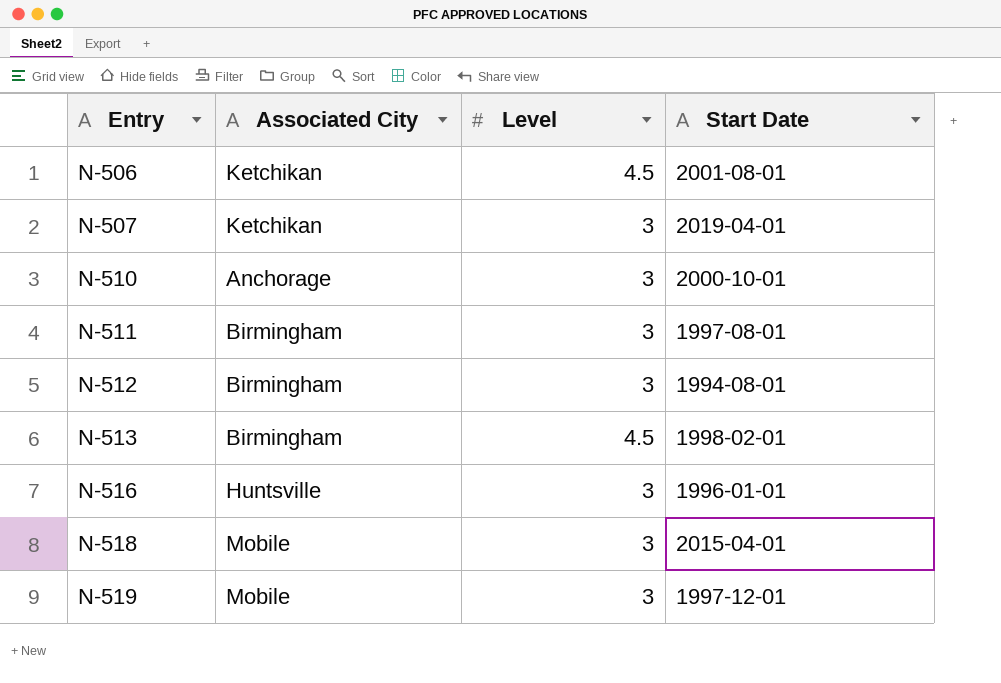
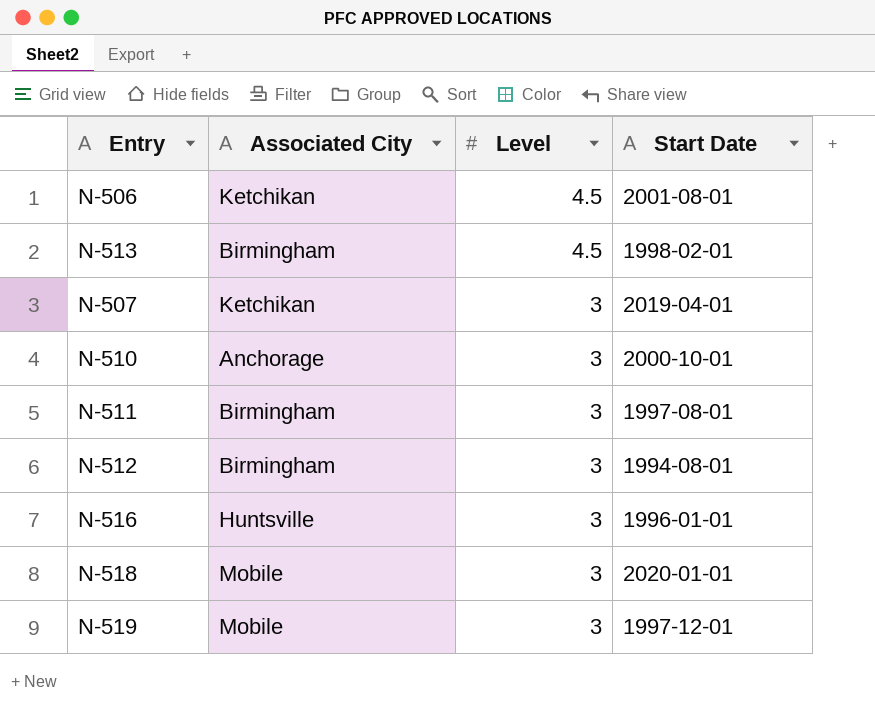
row order: Entry ascending -> Level descending
N-518 | Start Date: 2015-04-01 -> 2020-01-01

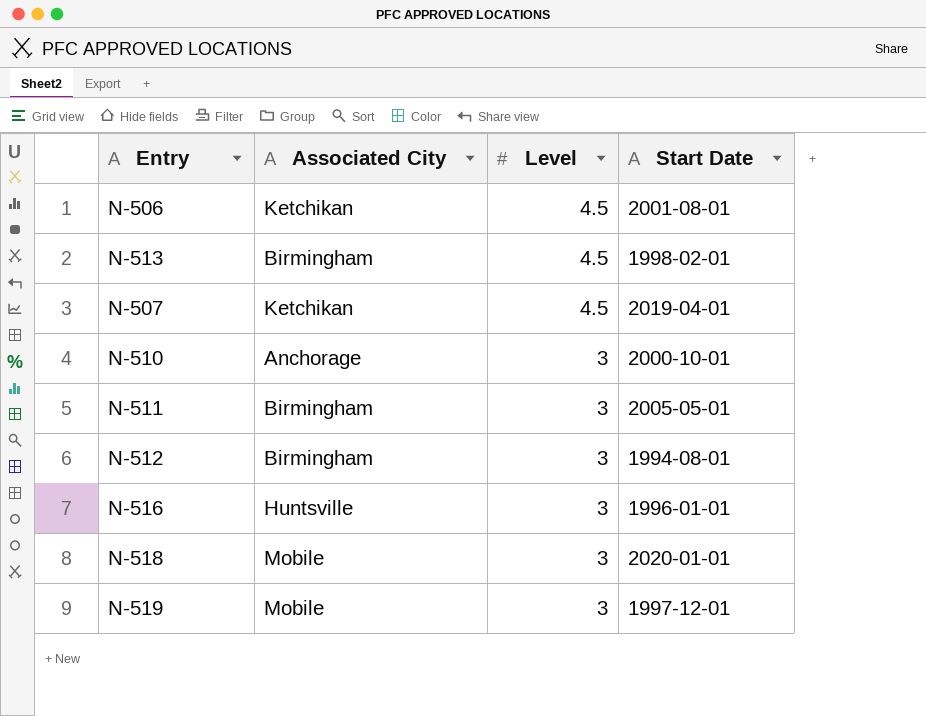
N-507 | Level: 3 -> 4.5
N-511 | Start Date: 1997-08-01 -> 2005-05-01

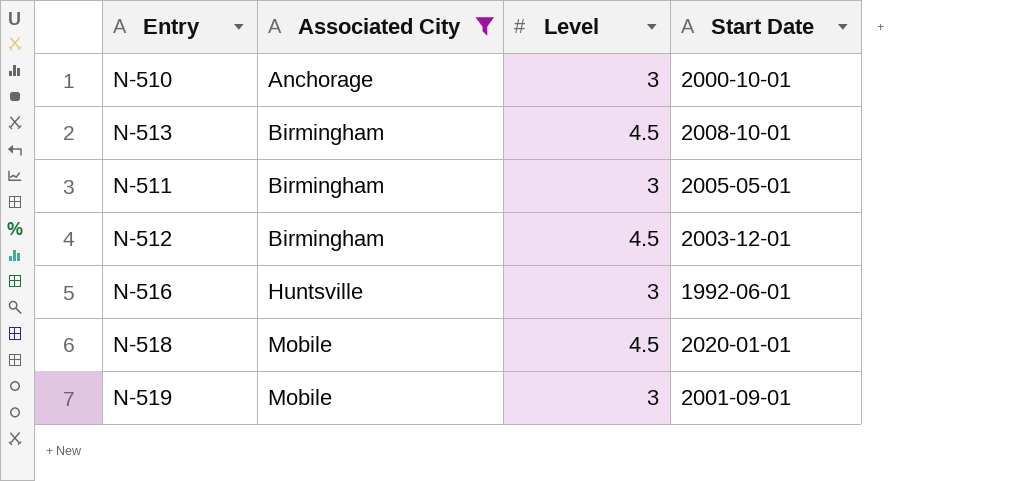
filter: none -> Associated City != Ketchikan
row order: Level descending -> Associated City ascending
N-513 | Start Date: 1998-02-01 -> 2008-10-01
N-512 | Level: 3 -> 4.5
N-512 | Start Date: 1994-08-01 -> 2003-12-01
N-516 | Start Date: 1996-01-01 -> 1992-06-01
N-518 | Level: 3 -> 4.5
N-519 | Start Date: 1997-12-01 -> 2001-09-01

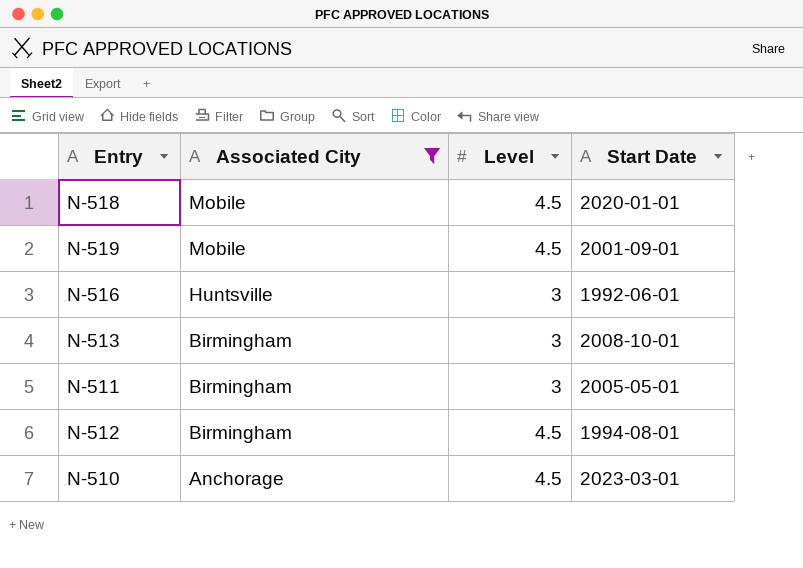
row order: Associated City ascending -> Associated City descending
N-519 | Level: 3 -> 4.5
N-513 | Level: 4.5 -> 3
N-512 | Start Date: 2003-12-01 -> 1994-08-01
N-510 | Level: 3 -> 4.5
N-510 | Start Date: 2000-10-01 -> 2023-03-01

